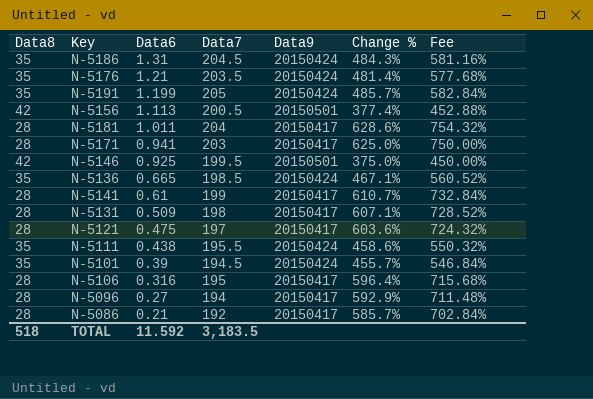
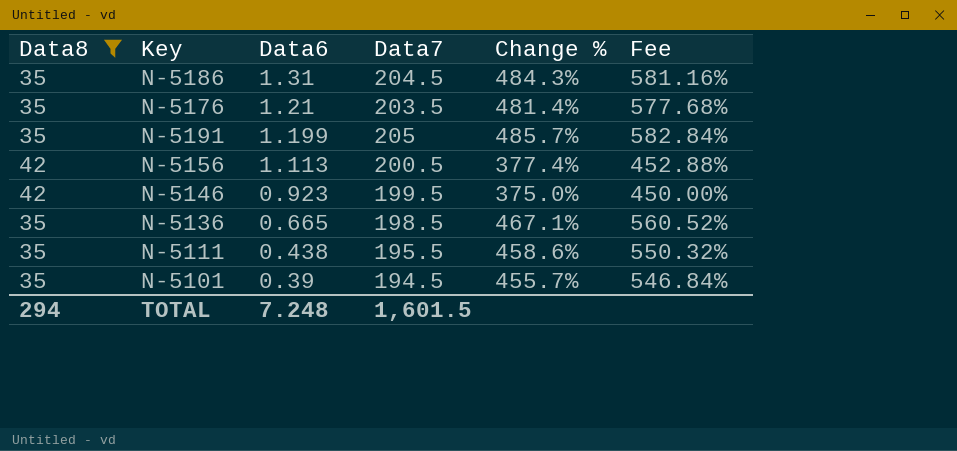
filter: none -> Data8 != 28
column Data9 | position: 5 -> none
N-5146 | Data6: 0.925 -> 0.923
TOTAL | Data8: 518 -> 294
TOTAL | Data6: 11.592 -> 7.248
TOTAL | Data7: 3,183.5 -> 1,601.5

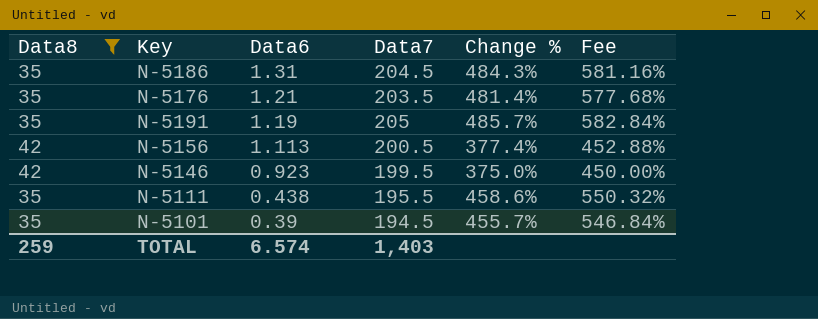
row N-5136: 35 | 0.665 | 198.5 | 467.1% | 560.52% -> none
N-5191 | Data6: 1.199 -> 1.19
TOTAL | Data8: 294 -> 259
TOTAL | Data6: 7.248 -> 6.574
TOTAL | Data7: 1,601.5 -> 1,403

